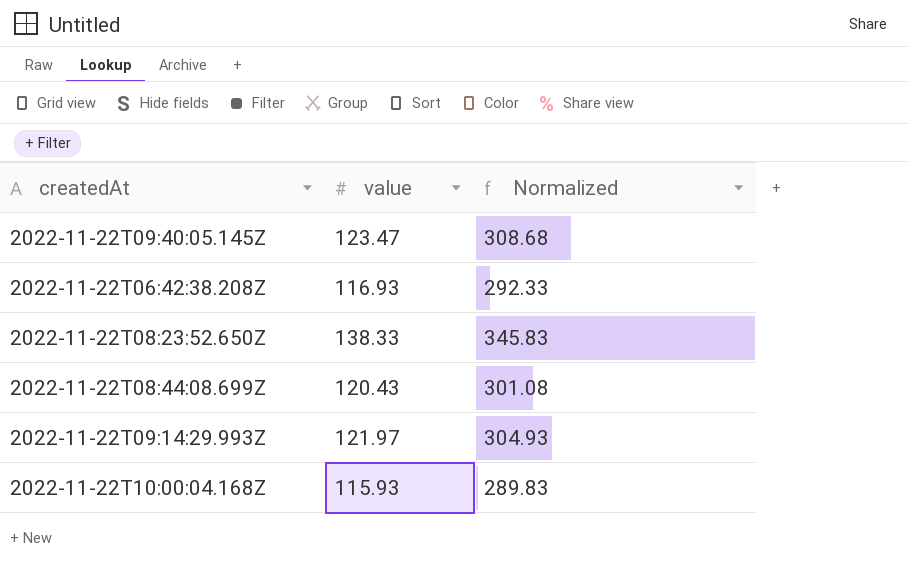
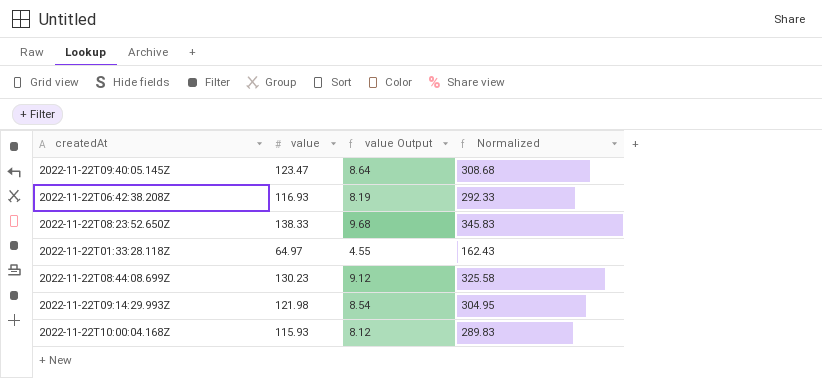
column value Output | formula: none -> [value] * 0.07
row 2022-11-22T01:33:28.118Z: none -> 64.97 | 4.55 | 162.43
2022-11-22T08:44:08.699Z | value: 120.43 -> 130.23
2022-11-22T08:44:08.699Z | Normalized: 301.08 -> 325.58
2022-11-22T09:14:29.993Z | value: 121.97 -> 121.98
2022-11-22T09:14:29.993Z | Normalized: 304.93 -> 304.95

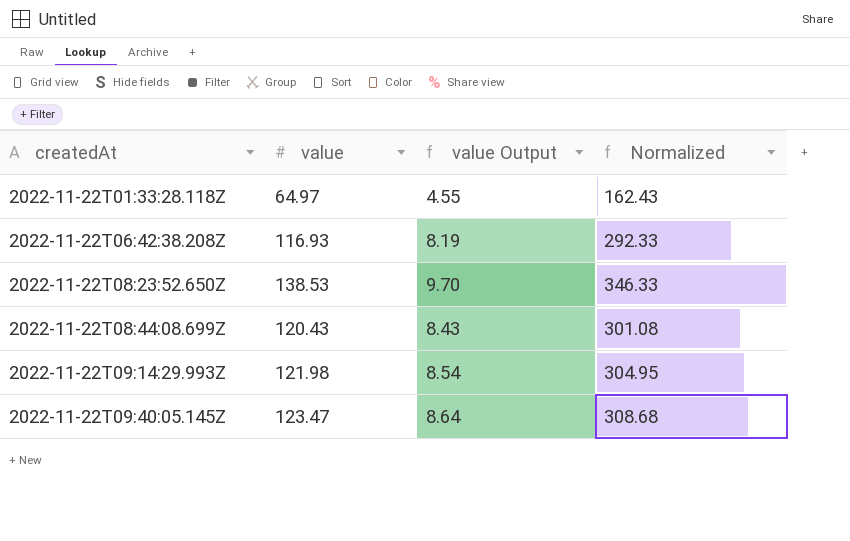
row order: none -> createdAt ascending
row 2022-11-22T10:00:04.168Z: 115.93 | 8.12 | 289.83 -> none
2022-11-22T08:23:52.650Z | value: 138.33 -> 138.53
2022-11-22T08:23:52.650Z | value Output: 9.68 -> 9.70
2022-11-22T08:23:52.650Z | Normalized: 345.83 -> 346.33
2022-11-22T08:44:08.699Z | value: 130.23 -> 120.43
2022-11-22T08:44:08.699Z | value Output: 9.12 -> 8.43
2022-11-22T08:44:08.699Z | Normalized: 325.58 -> 301.08

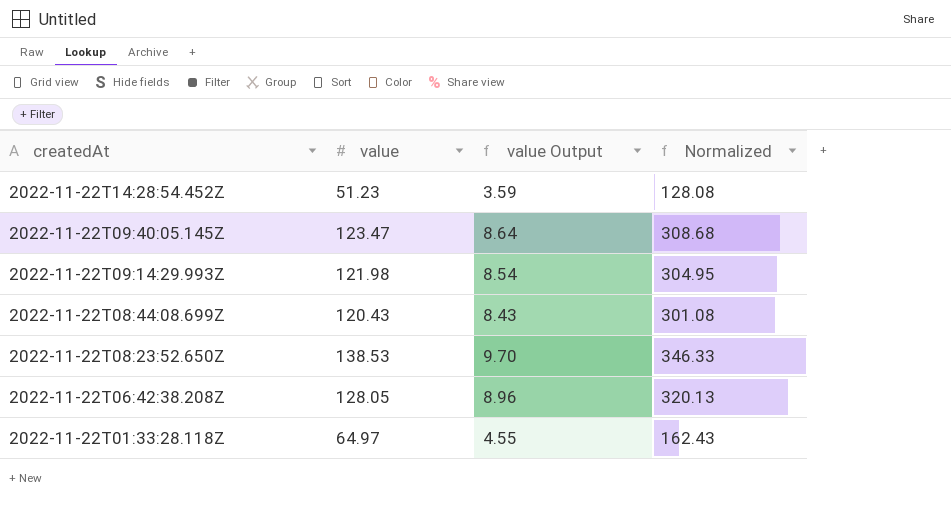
row order: createdAt ascending -> createdAt descending
row 2022-11-22T14:28:54.452Z: none -> 51.23 | 3.59 | 128.08
2022-11-22T06:42:38.208Z | value: 116.93 -> 128.05
2022-11-22T06:42:38.208Z | value Output: 8.19 -> 8.96
2022-11-22T06:42:38.208Z | Normalized: 292.33 -> 320.13

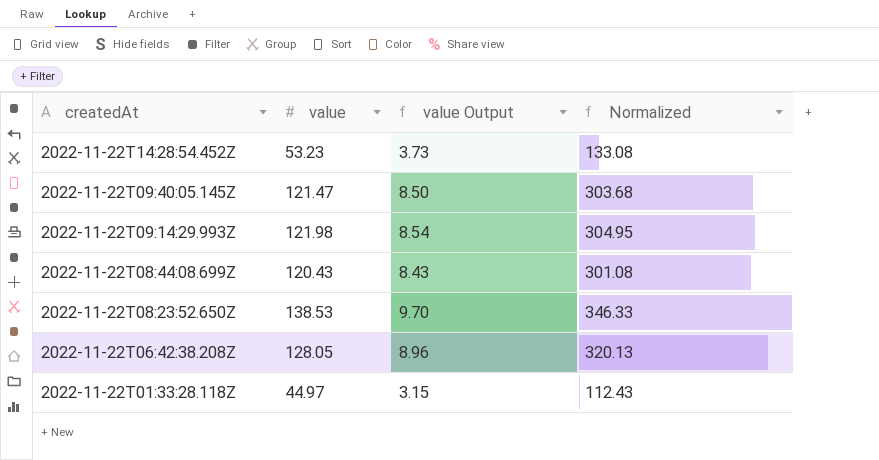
2022-11-22T14:28:54.452Z | value: 51.23 -> 53.23
2022-11-22T14:28:54.452Z | value Output: 3.59 -> 3.73
2022-11-22T14:28:54.452Z | Normalized: 128.08 -> 133.08
2022-11-22T09:40:05.145Z | value: 123.47 -> 121.47
2022-11-22T09:40:05.145Z | value Output: 8.64 -> 8.50
2022-11-22T09:40:05.145Z | Normalized: 308.68 -> 303.68
2022-11-22T01:33:28.118Z | value: 64.97 -> 44.97
2022-11-22T01:33:28.118Z | value Output: 4.55 -> 3.15
2022-11-22T01:33:28.118Z | Normalized: 162.43 -> 112.43

